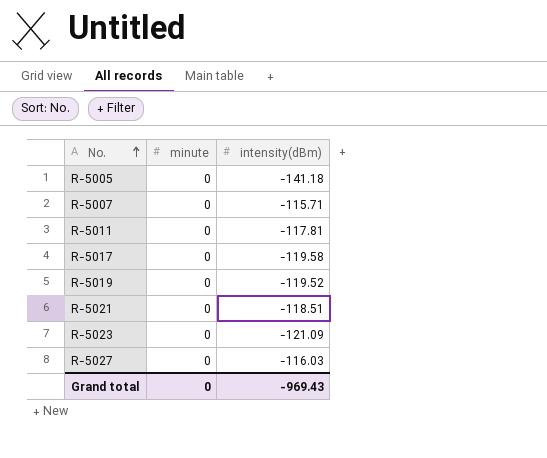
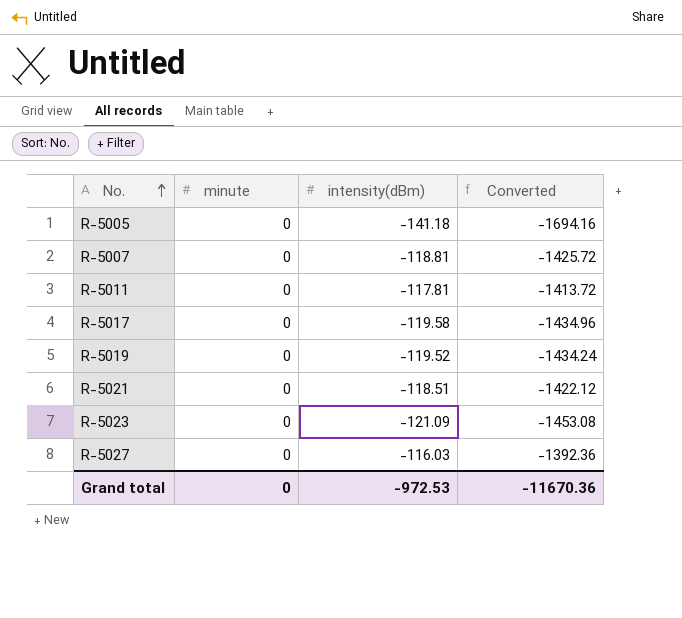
column Converted | formula: none -> [intensity(dBm)] * 12
R-5007 | intensity(dBm): -115.71 -> -118.81
Grand total | intensity(dBm): -969.43 -> -972.53

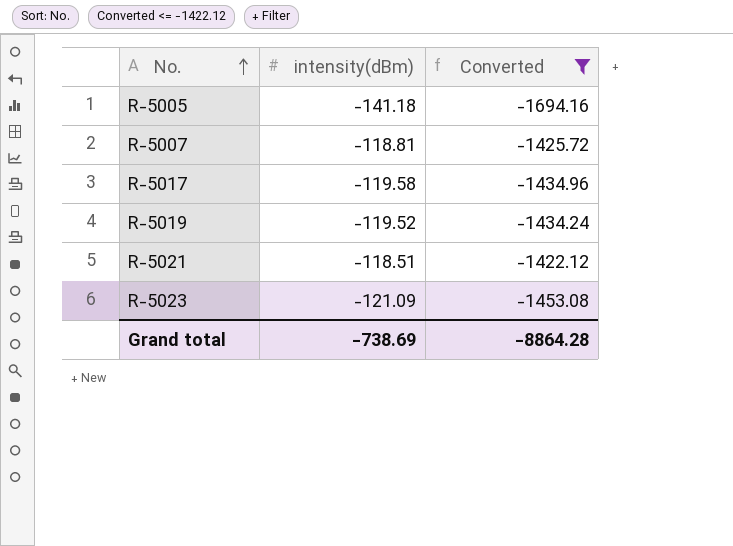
filter: none -> Converted <= -1422.12
column minute | position: 2 -> none
Grand total | intensity(dBm): -972.53 -> -738.69
Grand total | Converted: -11670.36 -> -8864.28

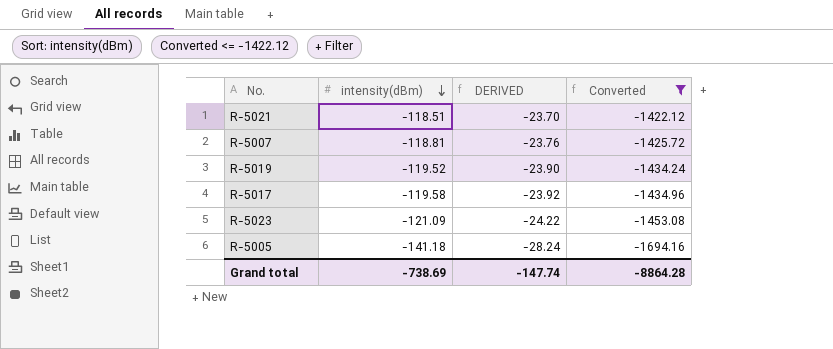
row order: No. ascending -> intensity(dBm) descending
column DERIVED | formula: none -> [intensity(dBm)] * 0.2

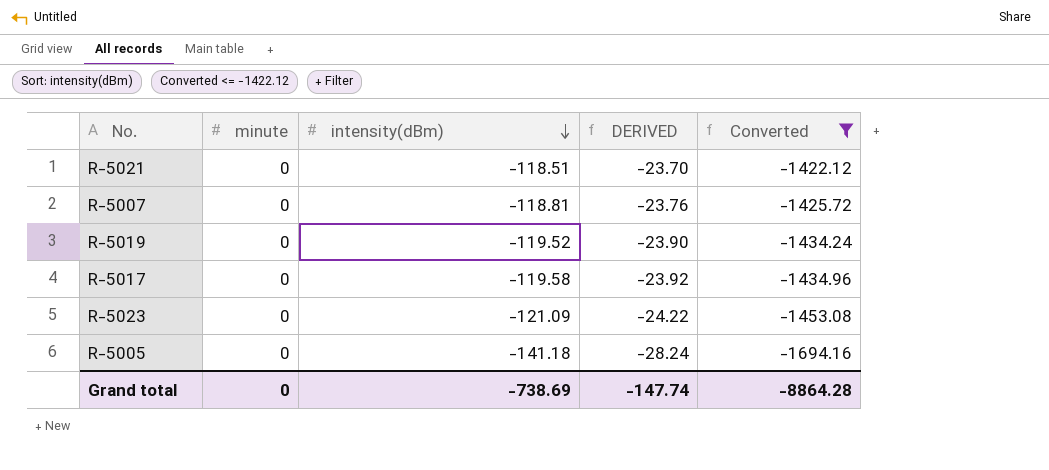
column minute | position: none -> 2

